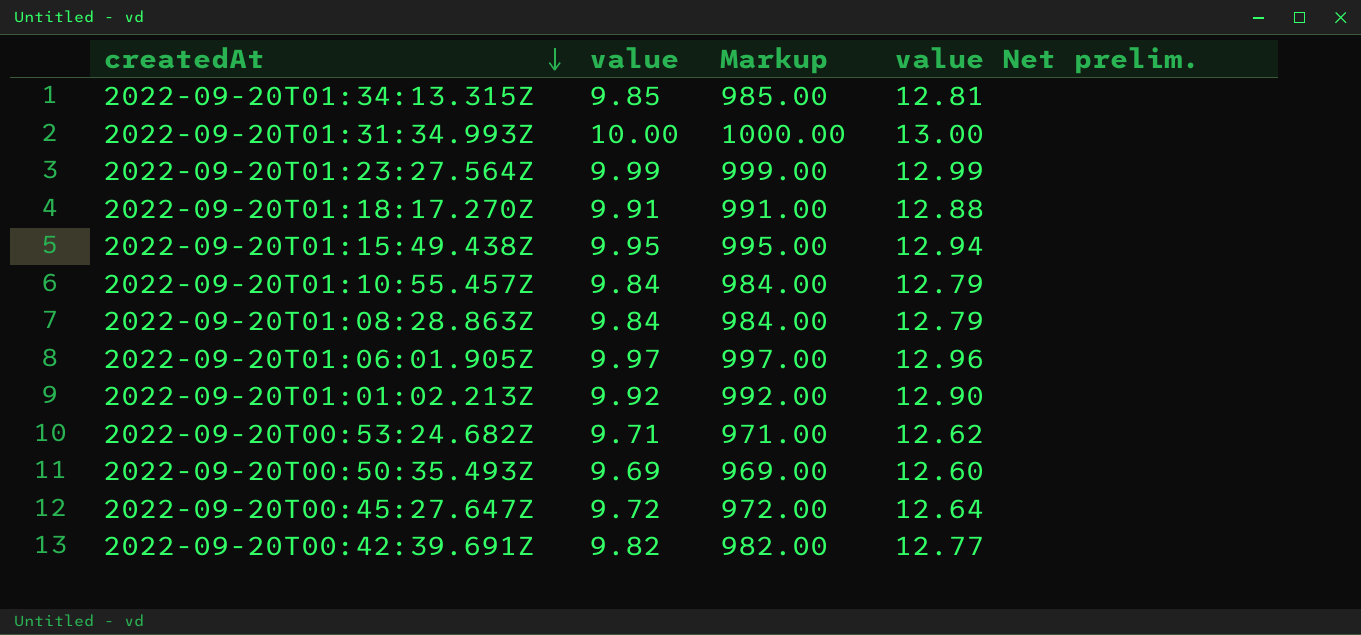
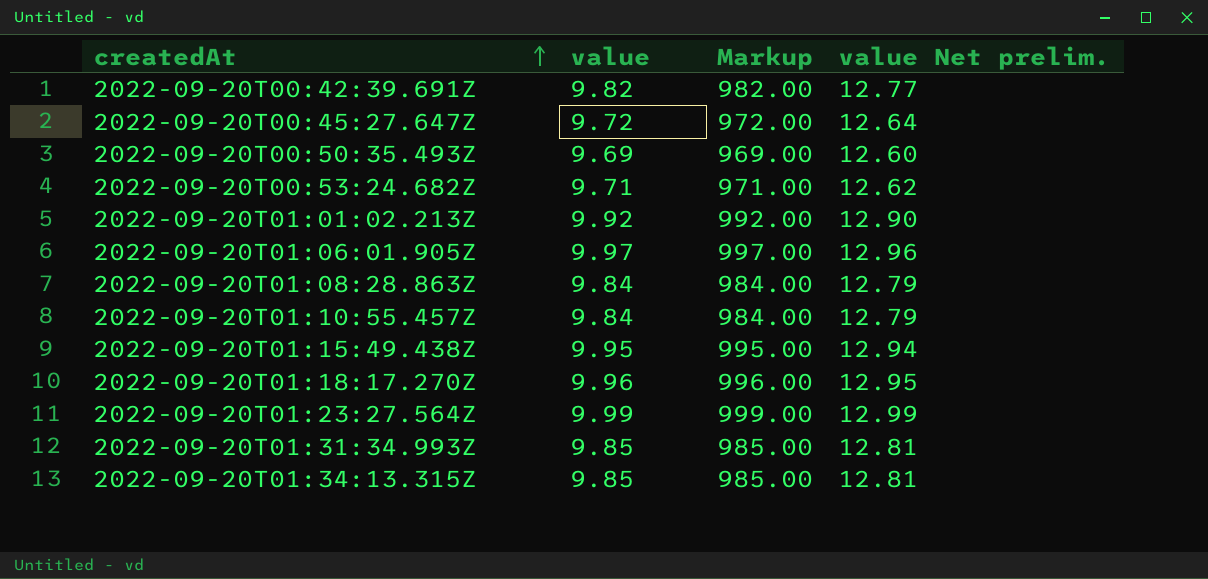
row order: createdAt descending -> createdAt ascending
2022-09-20T01:18:17.270Z | value: 9.91 -> 9.96
2022-09-20T01:18:17.270Z | Markup: 991.00 -> 996.00
2022-09-20T01:18:17.270Z | value Net prelim.: 12.88 -> 12.95
2022-09-20T01:31:34.993Z | value: 10.00 -> 9.85
2022-09-20T01:31:34.993Z | Markup: 1000.00 -> 985.00
2022-09-20T01:31:34.993Z | value Net prelim.: 13.00 -> 12.81

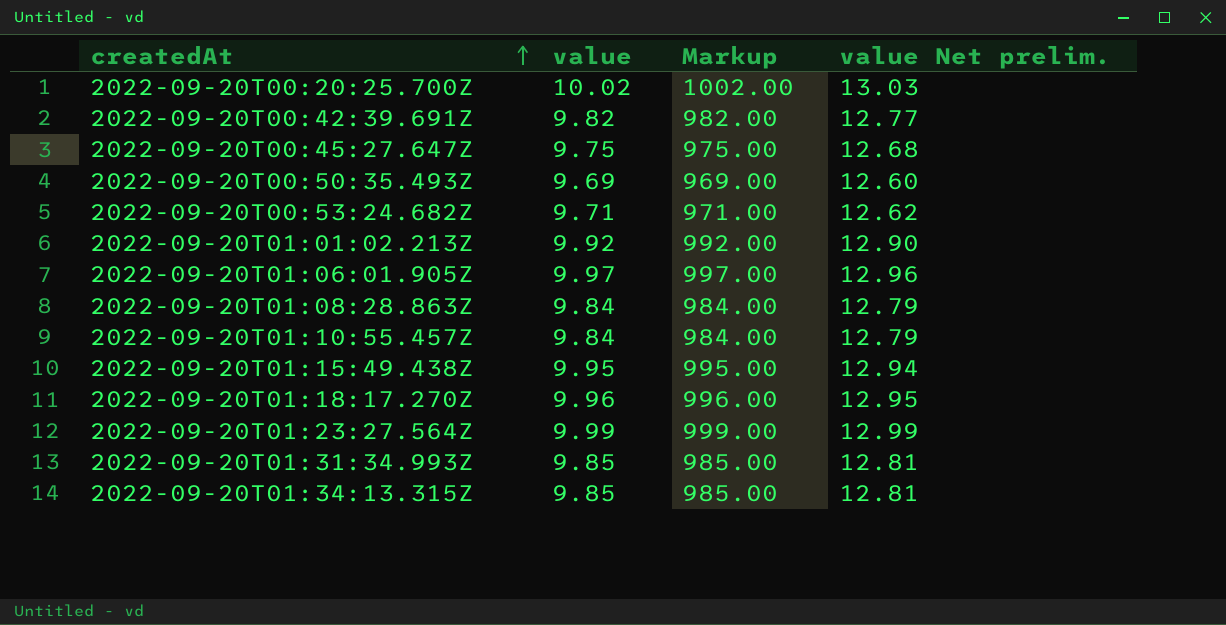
row 2022-09-20T00:20:25.700Z: none -> 10.02 | 1002.00 | 13.03
2022-09-20T00:45:27.647Z | value: 9.72 -> 9.75
2022-09-20T00:45:27.647Z | Markup: 972.00 -> 975.00
2022-09-20T00:45:27.647Z | value Net prelim.: 12.64 -> 12.68

